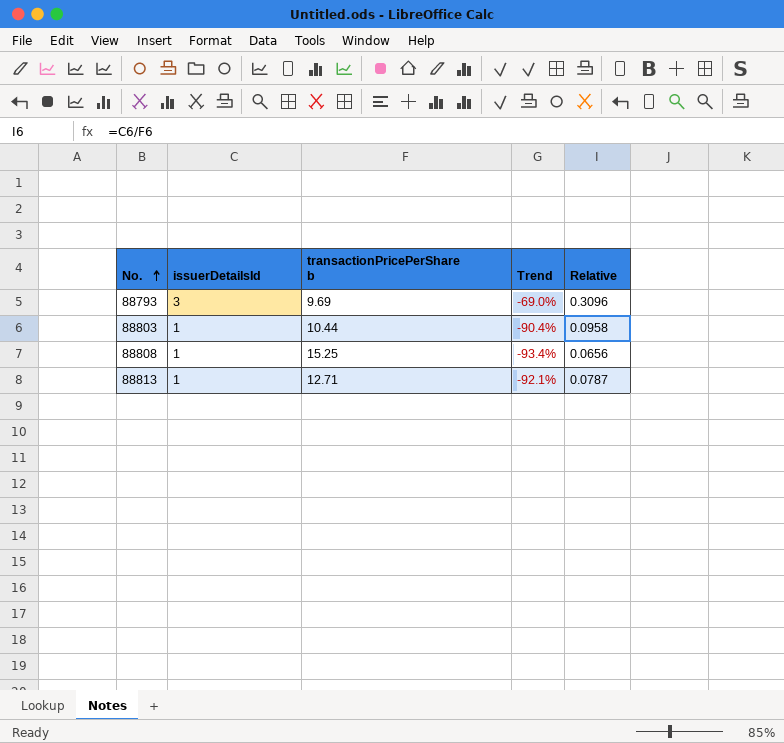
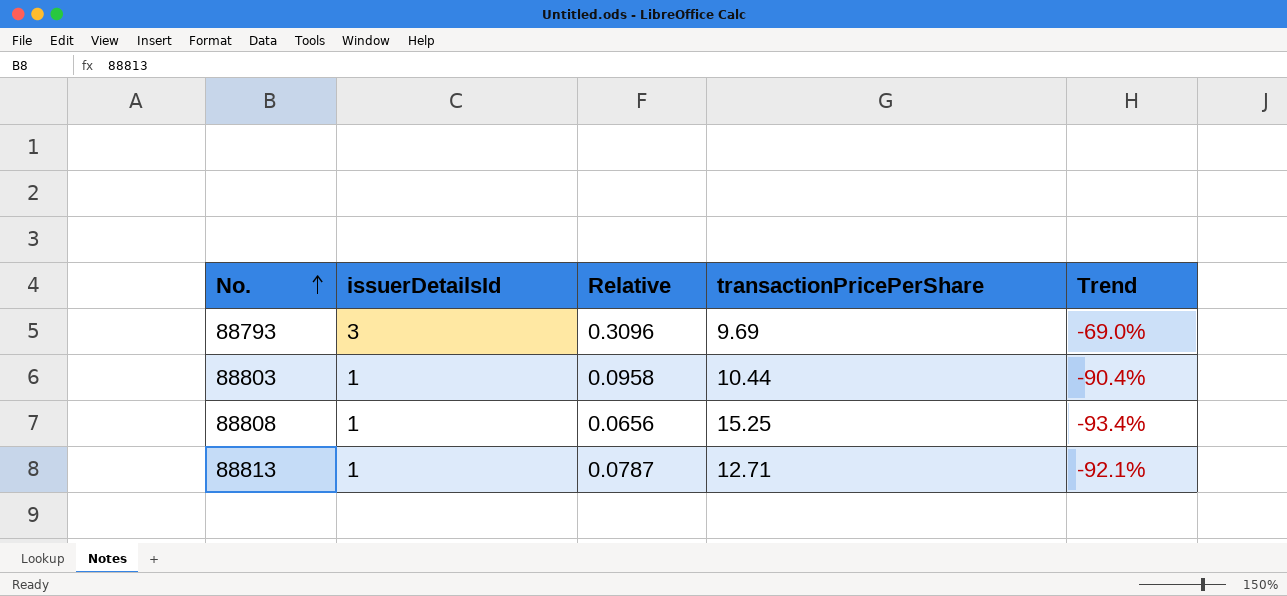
column Relative | position: 5 -> 3
column name: transactionPricePerShare b -> transactionPricePerShare

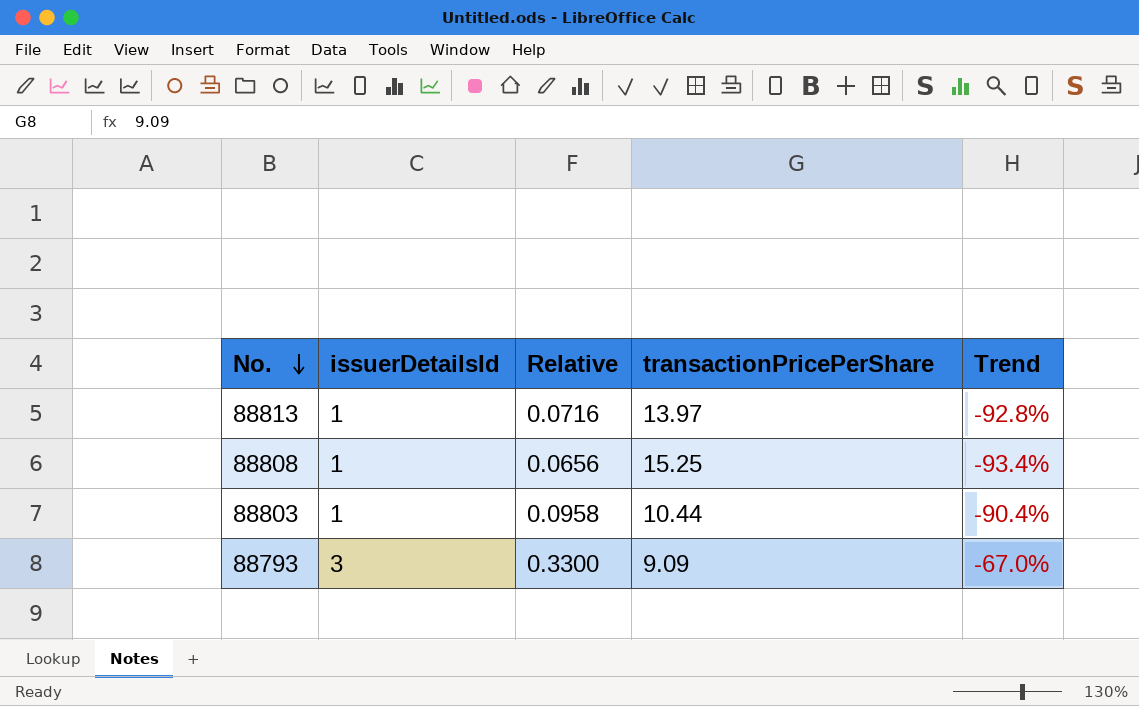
row order: No. ascending -> No. descending
88813 | Relative: 0.0787 -> 0.0716
88813 | transactionPricePerShare: 12.71 -> 13.97
88813 | Trend: -92.1% -> -92.8%
88793 | Relative: 0.3096 -> 0.3300
88793 | transactionPricePerShare: 9.69 -> 9.09
88793 | Trend: -69.0% -> -67.0%

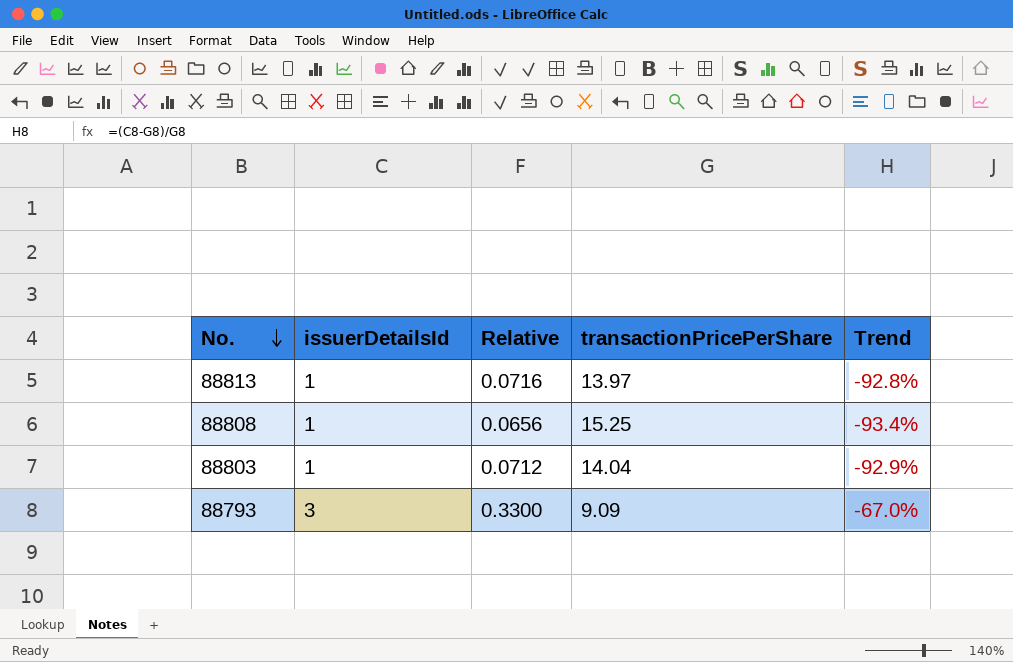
88803 | Relative: 0.0958 -> 0.0712
88803 | transactionPricePerShare: 10.44 -> 14.04
88803 | Trend: -90.4% -> -92.9%

